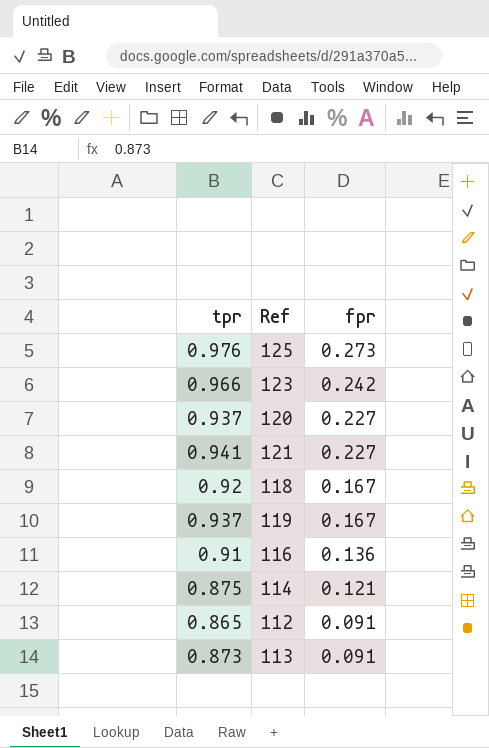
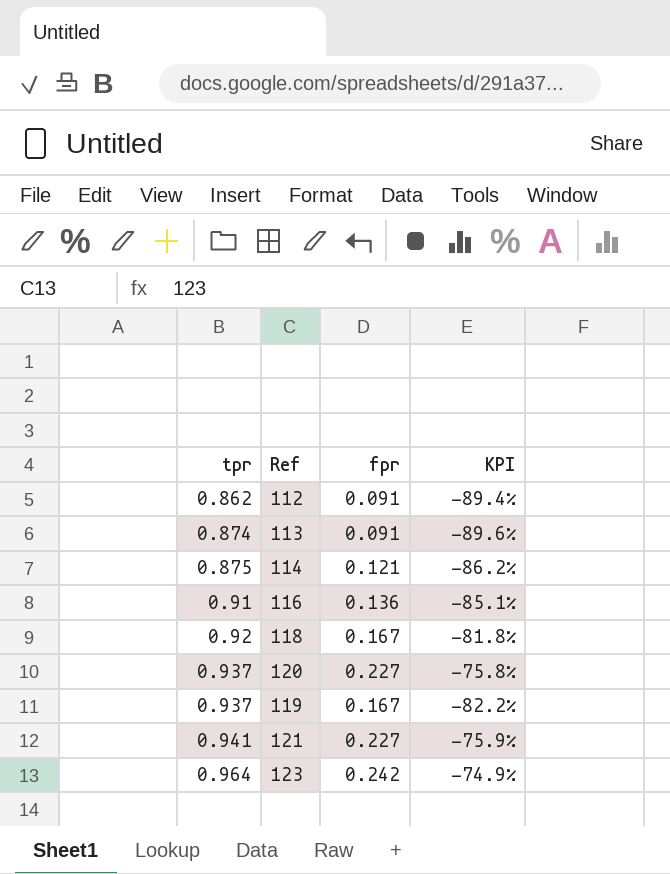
row order: fpr descending -> tpr ascending
column KPI | formula: none -> ([fpr] - [tpr]) / [tpr]
row 125: 0.976 | 0.273 -> none
112 | tpr: 0.865 -> 0.862
113 | tpr: 0.873 -> 0.874
123 | tpr: 0.966 -> 0.964

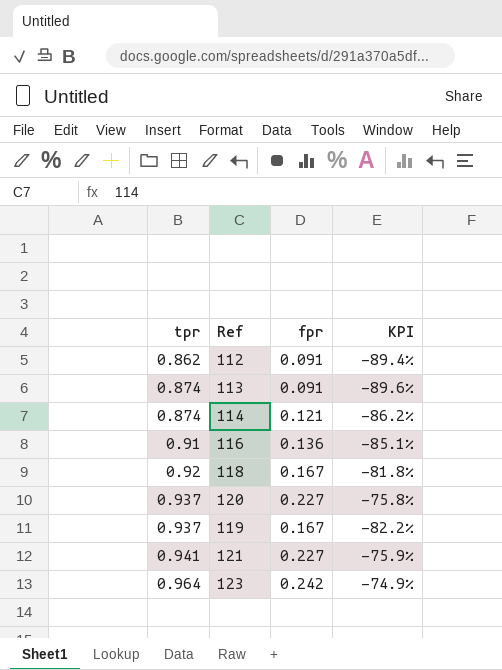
114 | tpr: 0.875 -> 0.874

